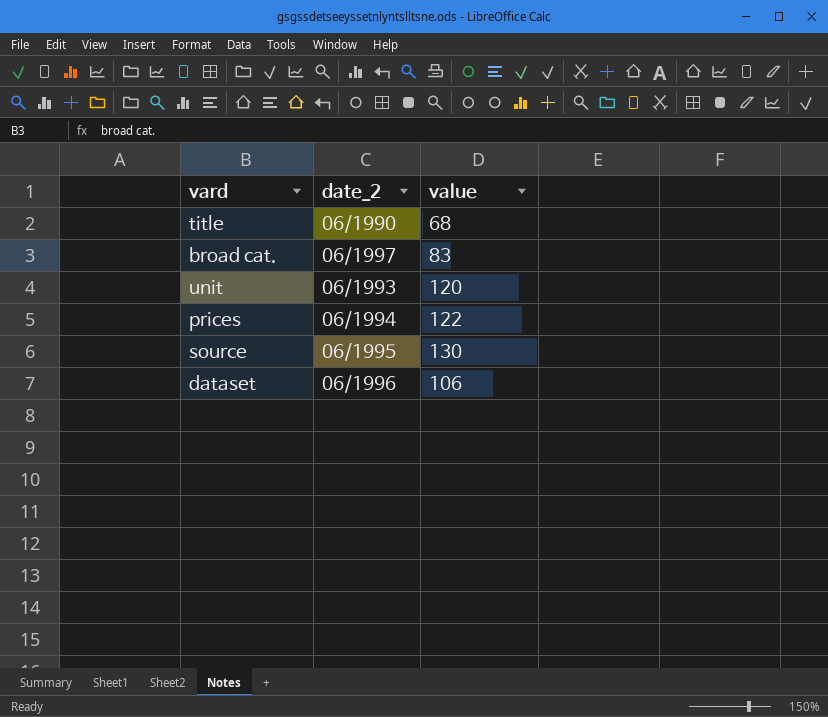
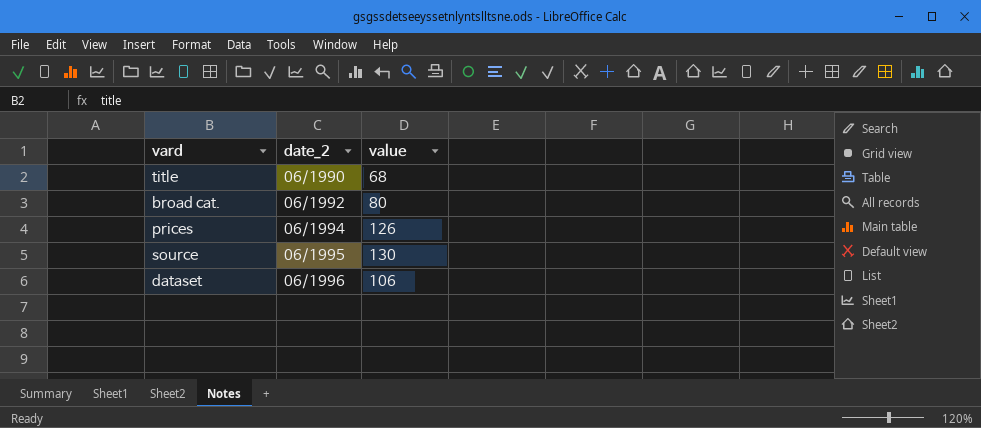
row unit: 06/1993 | 120 -> none
broad cat. | date_2: 06/1997 -> 06/1992
broad cat. | value: 83 -> 80
prices | value: 122 -> 126

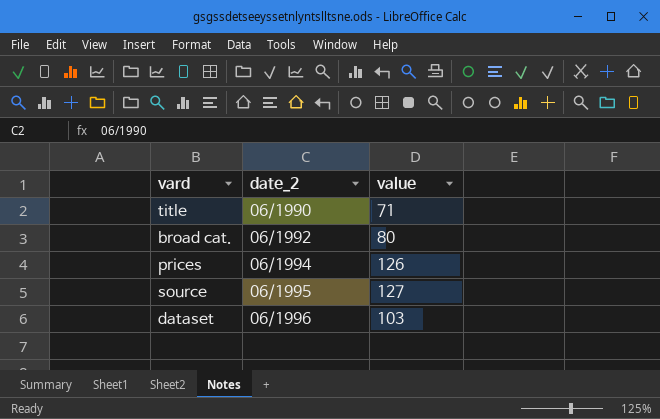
title | value: 68 -> 71
source | value: 130 -> 127
dataset | value: 106 -> 103

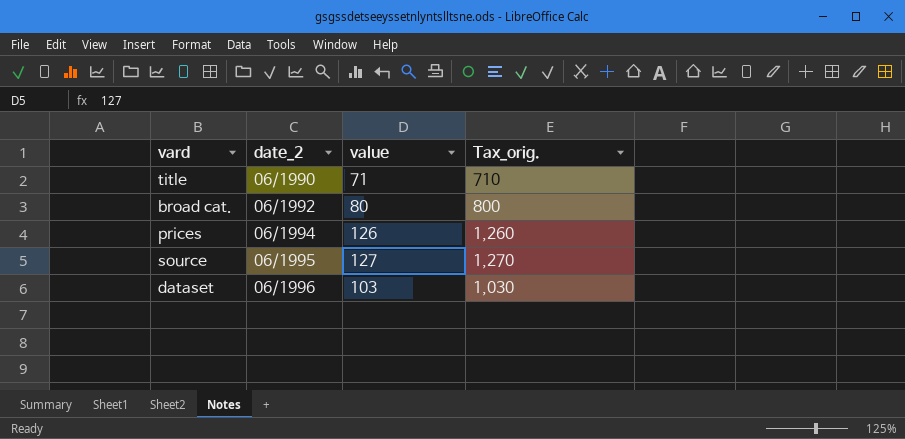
column Tax_orig. | formula: none -> [value] * 10

